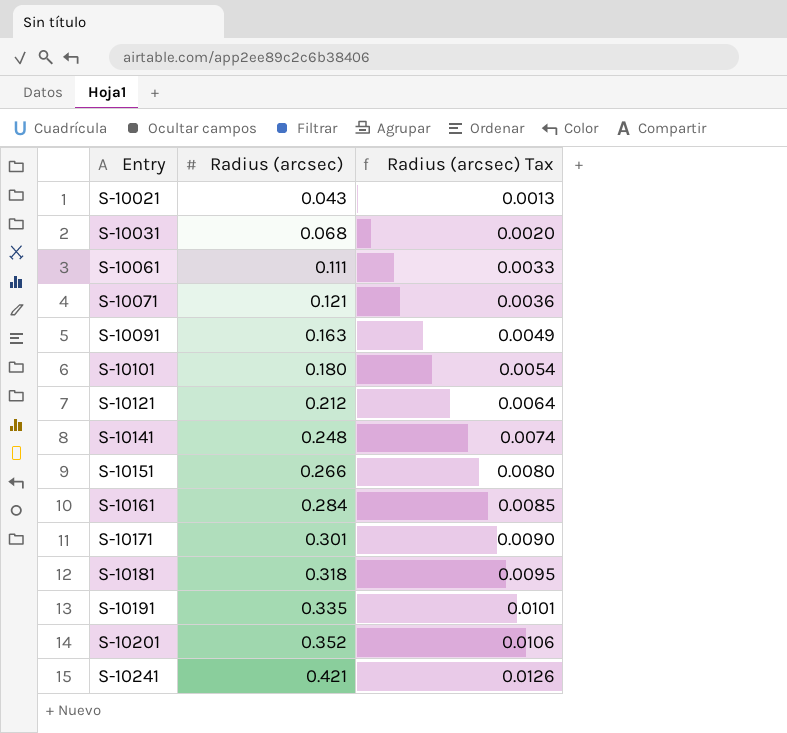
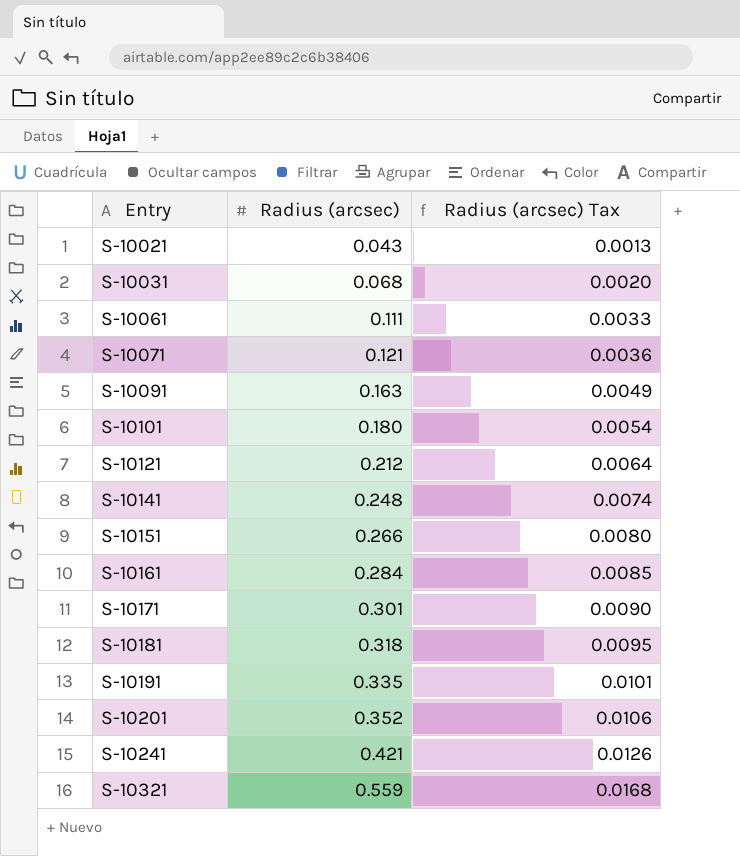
row S-10321: none -> 0.559 | 0.0168

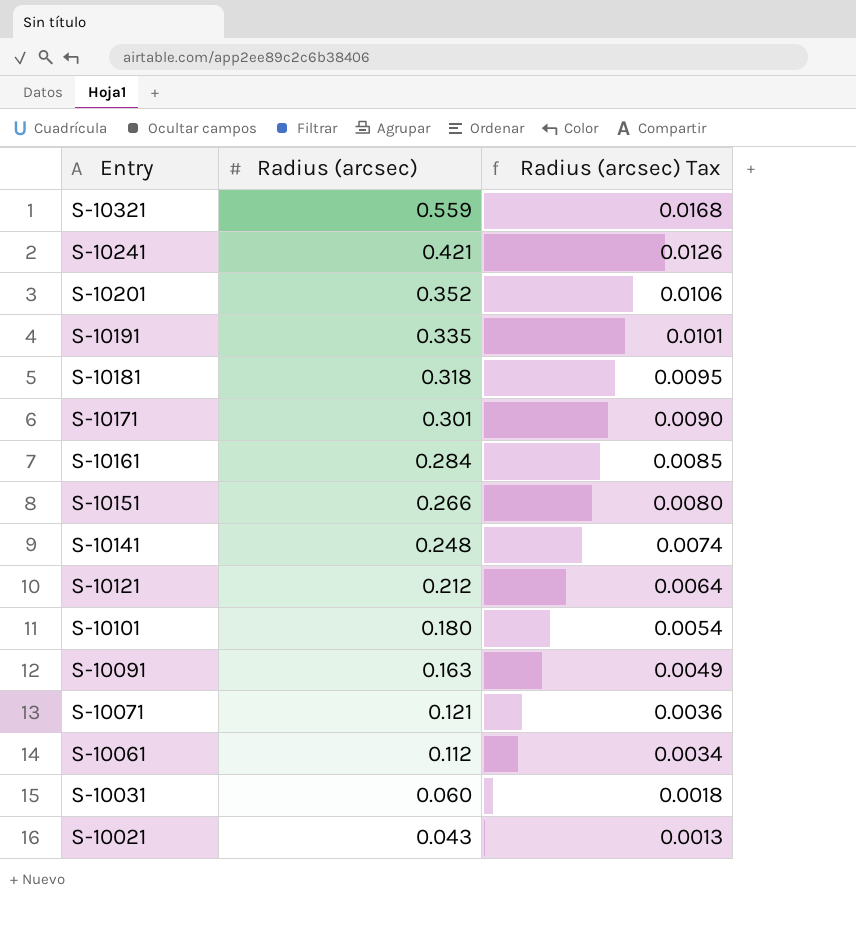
row order: Entry ascending -> Entry descending
S-10061 | Radius (arcsec): 0.111 -> 0.112
S-10061 | Radius (arcsec) Tax: 0.0033 -> 0.0034
S-10031 | Radius (arcsec): 0.068 -> 0.060
S-10031 | Radius (arcsec) Tax: 0.0020 -> 0.0018

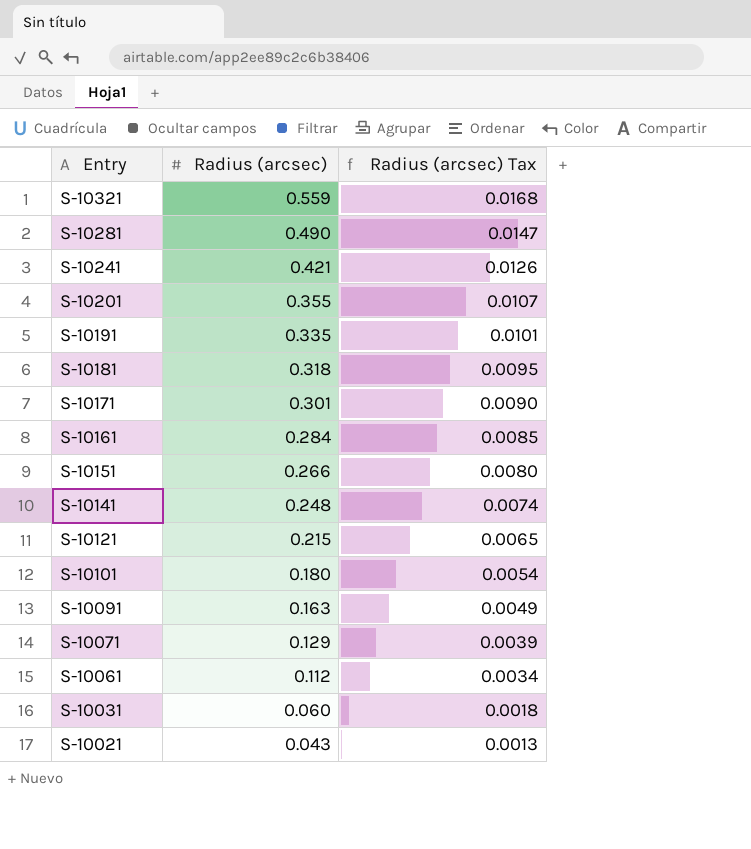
row S-10281: none -> 0.490 | 0.0147
S-10201 | Radius (arcsec): 0.352 -> 0.355
S-10201 | Radius (arcsec) Tax: 0.0106 -> 0.0107
S-10121 | Radius (arcsec): 0.212 -> 0.215
S-10121 | Radius (arcsec) Tax: 0.0064 -> 0.0065
S-10071 | Radius (arcsec): 0.121 -> 0.129
S-10071 | Radius (arcsec) Tax: 0.0036 -> 0.0039

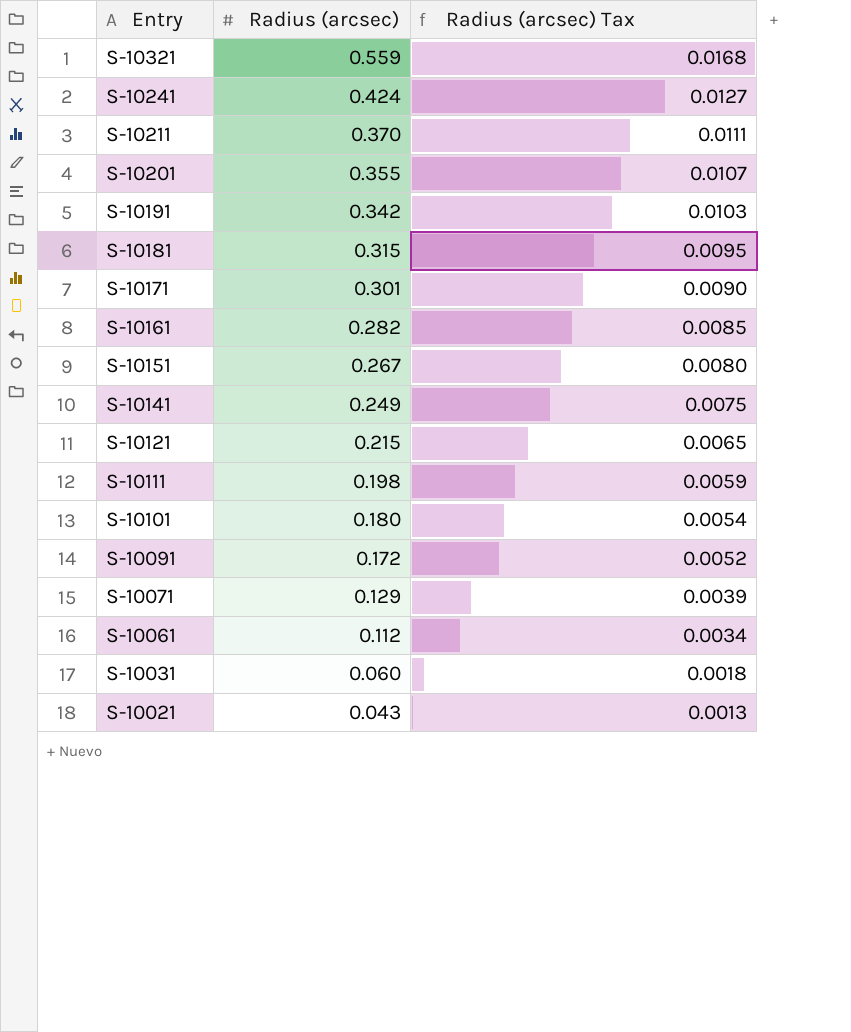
row S-10281: 0.490 | 0.0147 -> none
S-10241 | Radius (arcsec): 0.421 -> 0.424
S-10241 | Radius (arcsec) Tax: 0.0126 -> 0.0127
row S-10211: none -> 0.370 | 0.0111
S-10191 | Radius (arcsec): 0.335 -> 0.342
S-10191 | Radius (arcsec) Tax: 0.0101 -> 0.0103
S-10181 | Radius (arcsec): 0.318 -> 0.315
S-10161 | Radius (arcsec): 0.284 -> 0.282
S-10151 | Radius (arcsec): 0.266 -> 0.267
S-10141 | Radius (arcsec): 0.248 -> 0.249
S-10141 | Radius (arcsec) Tax: 0.0074 -> 0.0075
row S-10111: none -> 0.198 | 0.0059
S-10091 | Radius (arcsec): 0.163 -> 0.172
S-10091 | Radius (arcsec) Tax: 0.0049 -> 0.0052

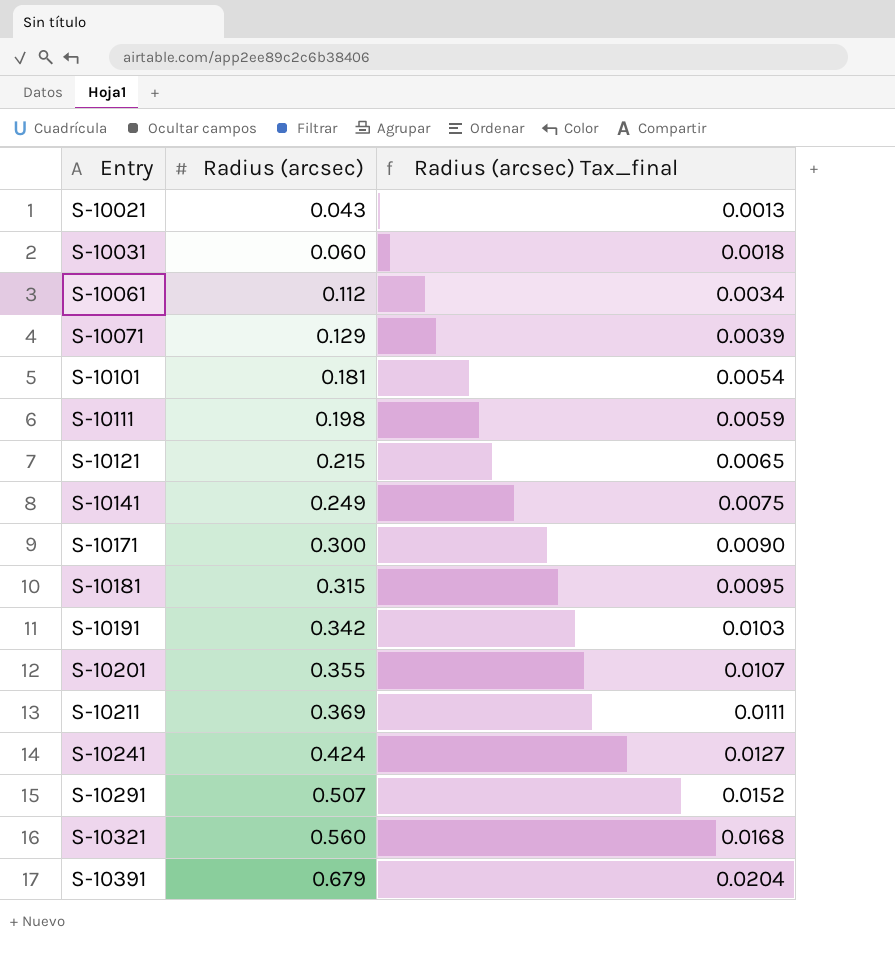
row order: Entry descending -> Entry ascending
column name: Radius (arcsec) Tax -> Radius (arcsec) Tax_final
row S-10161: 0.282 | 0.0085 -> none
row S-10151: 0.267 | 0.0080 -> none
row S-10091: 0.172 | 0.0052 -> none
S-10101 | Radius (arcsec): 0.180 -> 0.181
S-10171 | Radius (arcsec): 0.301 -> 0.300
S-10211 | Radius (arcsec): 0.370 -> 0.369
row S-10291: none -> 0.507 | 0.0152
S-10321 | Radius (arcsec): 0.559 -> 0.560
row S-10391: none -> 0.679 | 0.0204

